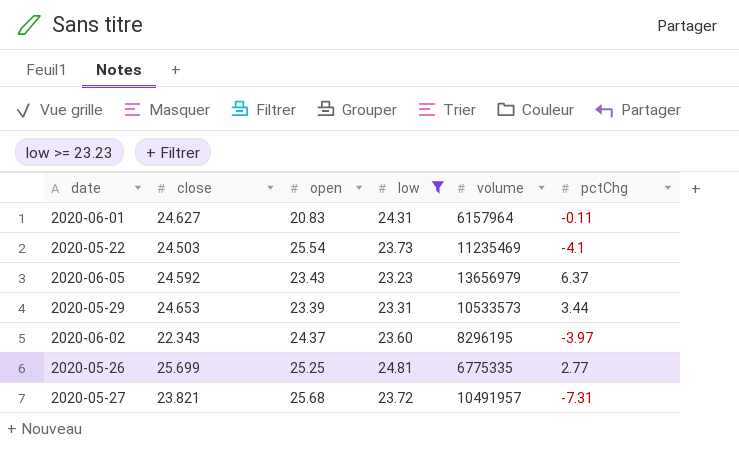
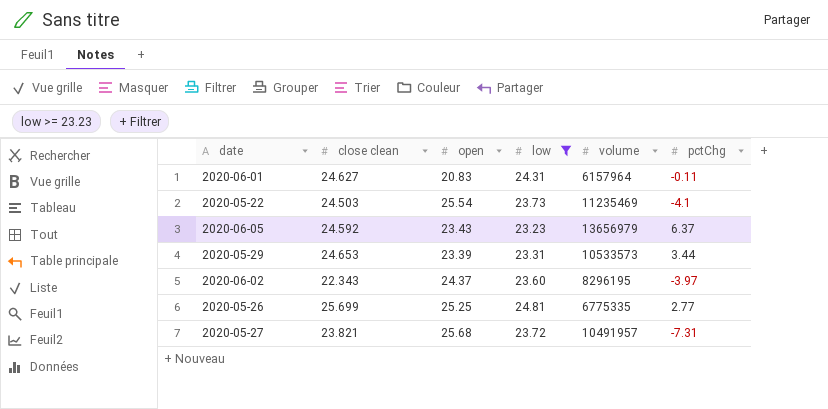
column name: close -> close clean

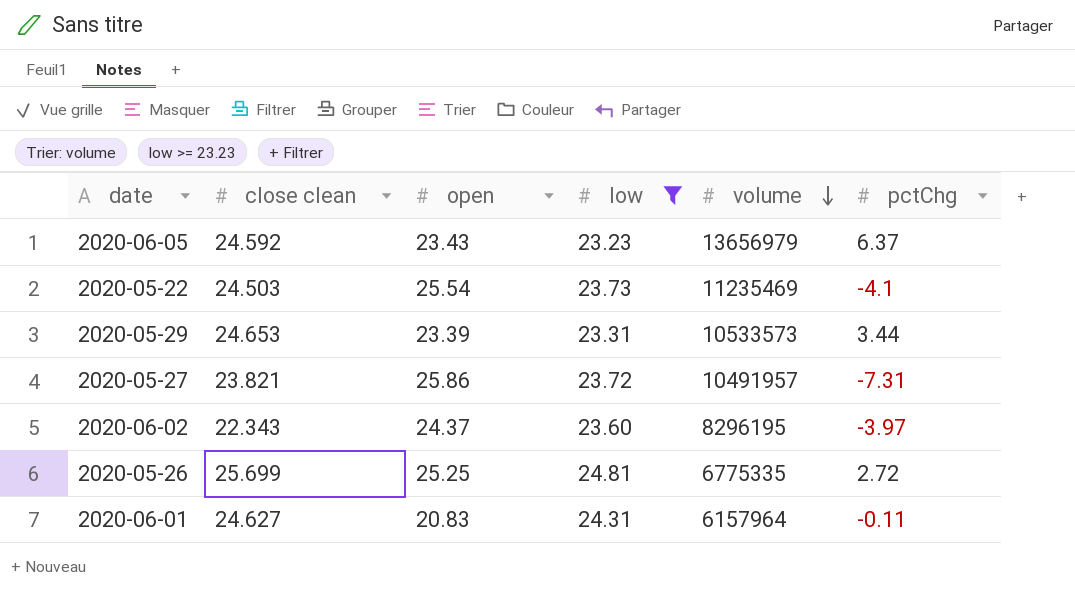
row order: none -> volume descending
2020-05-27 | open: 25.68 -> 25.86
2020-05-26 | pctChg: 2.77 -> 2.72

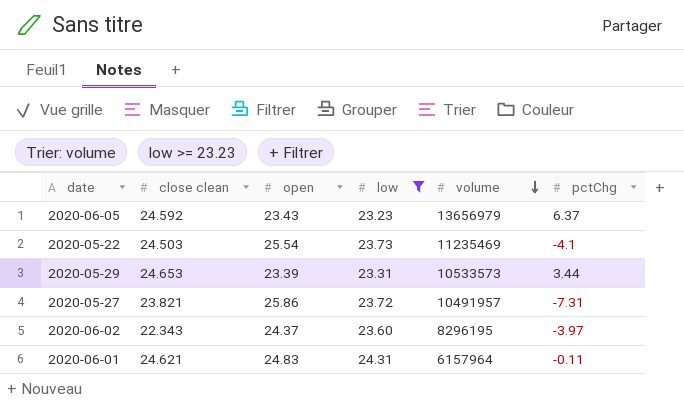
row 2020-05-26: 25.699 | 25.25 | 24.81 | 6775335 | 2.72 -> none
2020-06-01 | close clean: 24.627 -> 24.621
2020-06-01 | open: 20.83 -> 24.83

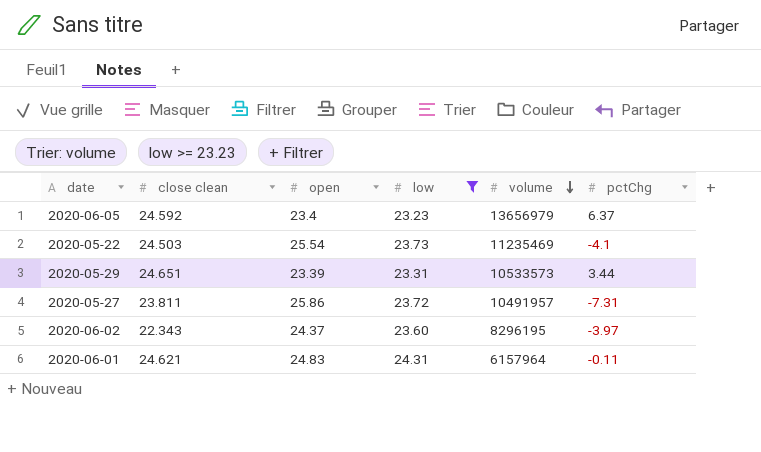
2020-06-05 | open: 23.43 -> 23.4
2020-05-29 | close clean: 24.653 -> 24.651
2020-05-27 | close clean: 23.821 -> 23.811

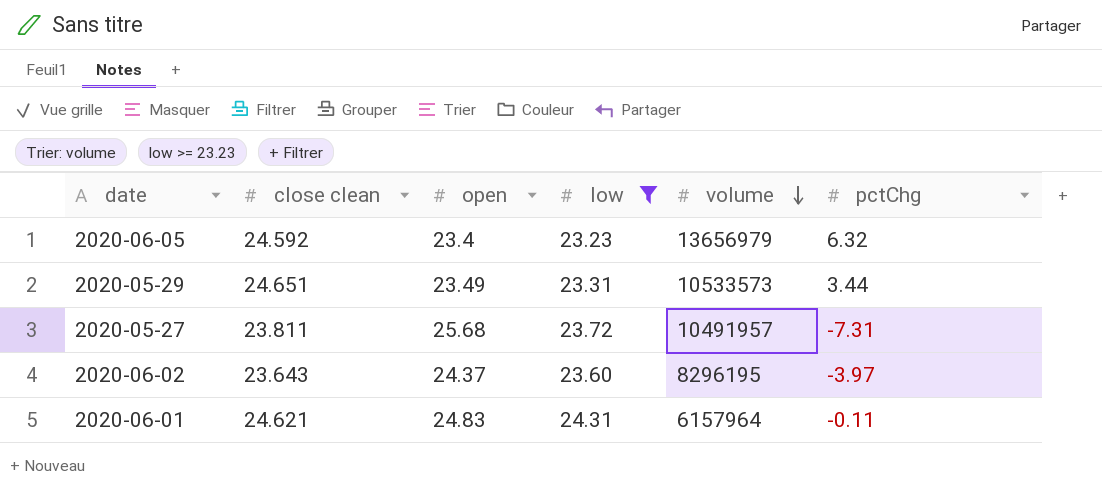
row 2020-05-22: 24.503 | 25.54 | 23.73 | 11235469 | -4.1 -> none
2020-06-05 | pctChg: 6.37 -> 6.32
2020-05-29 | open: 23.39 -> 23.49
2020-05-27 | open: 25.86 -> 25.68
2020-06-02 | close clean: 22.343 -> 23.643

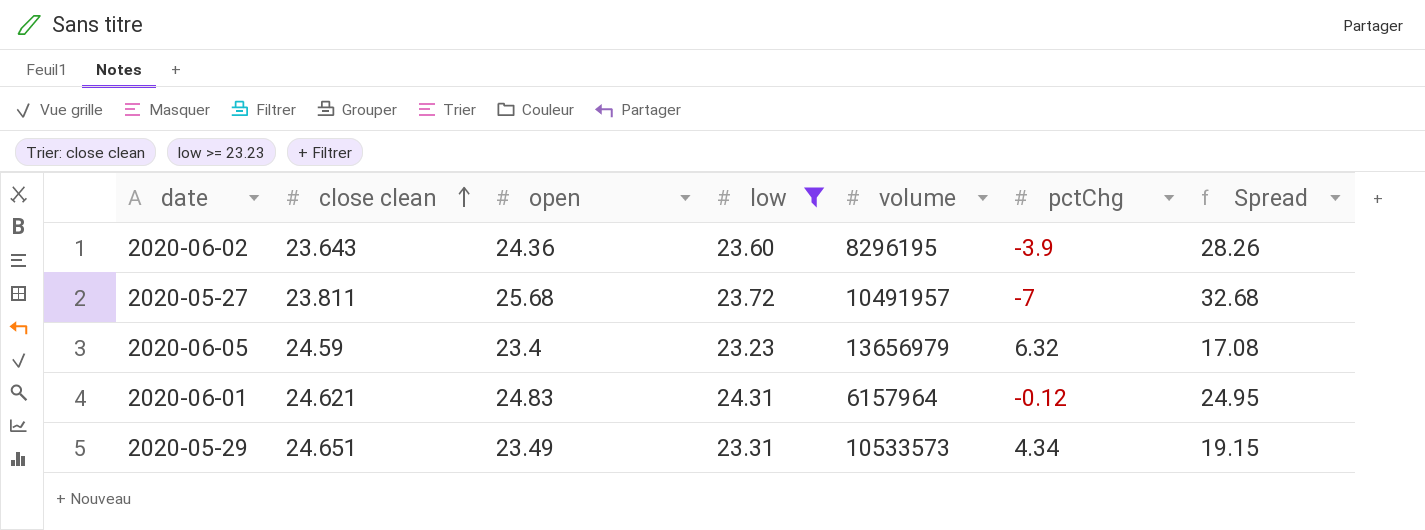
row order: volume descending -> close clean ascending
column Spread | formula: none -> [open] - [pctChg]
2020-06-02 | open: 24.37 -> 24.36
2020-06-02 | pctChg: -3.97 -> -3.9
2020-05-27 | pctChg: -7.31 -> -7
2020-06-05 | close clean: 24.592 -> 24.59
2020-06-01 | pctChg: -0.11 -> -0.12
2020-05-29 | pctChg: 3.44 -> 4.34

